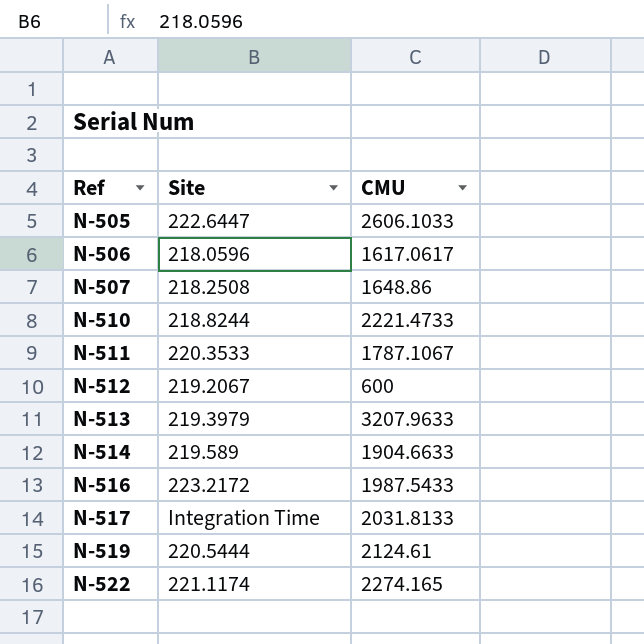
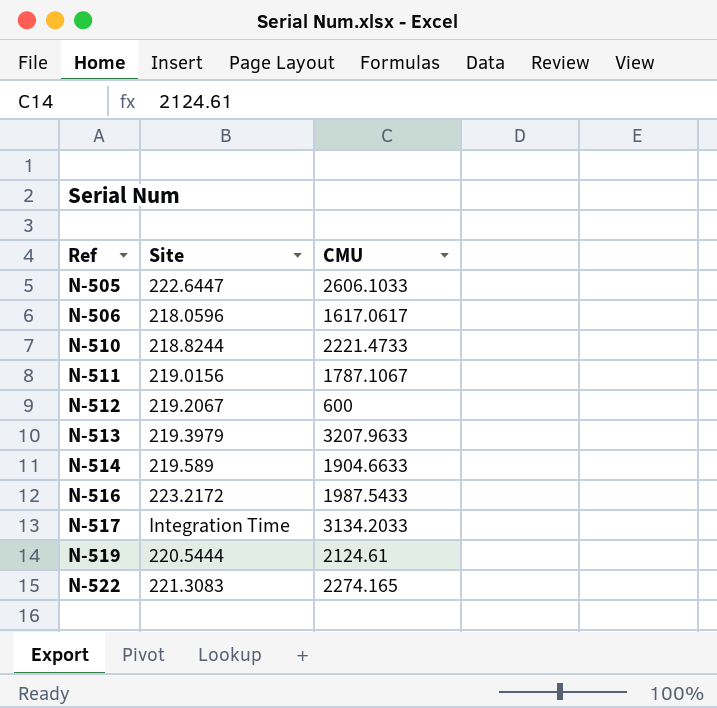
row N-507: 218.2508 | 1648.86 -> none
N-511 | Site: 220.3533 -> 219.0156
N-517 | CMU: 2031.8133 -> 3134.2033
N-522 | Site: 221.1174 -> 221.3083

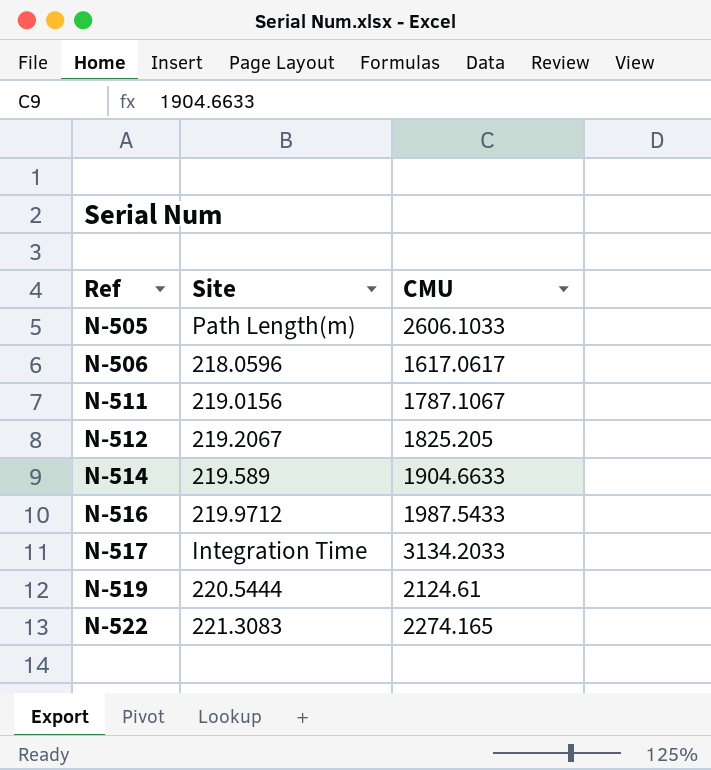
row N-510: 218.8244 | 2221.4733 -> none
row N-513: 219.3979 | 3207.9633 -> none
N-505 | Site: 222.6447 -> Path Length(m)
N-512 | CMU: 600 -> 1825.205
N-516 | Site: 223.2172 -> 219.9712

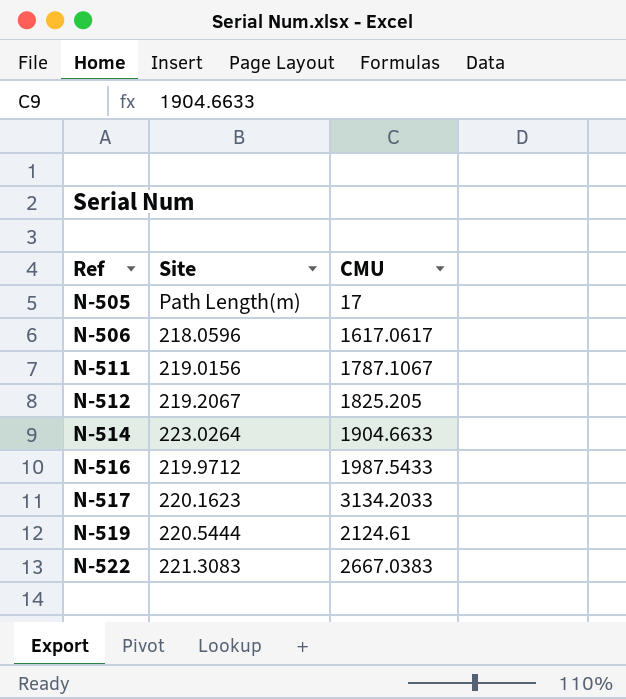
N-505 | CMU: 2606.1033 -> 17
N-514 | Site: 219.589 -> 223.0264
N-517 | Site: Integration Time -> 220.1623
N-522 | CMU: 2274.165 -> 2667.0383

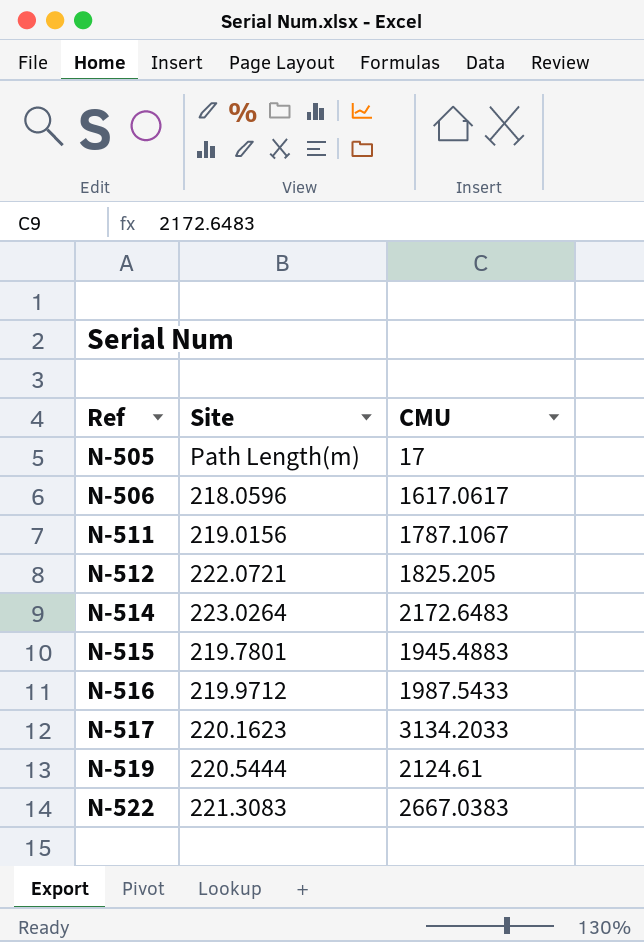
N-512 | Site: 219.2067 -> 222.0721
N-514 | CMU: 1904.6633 -> 2172.6483
row N-515: none -> 219.7801 | 1945.4883

